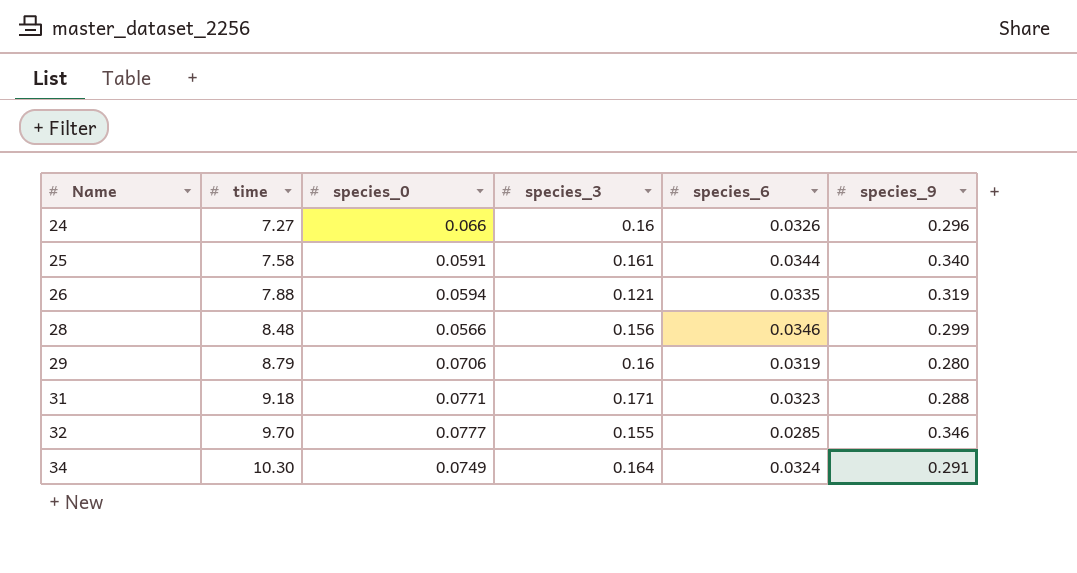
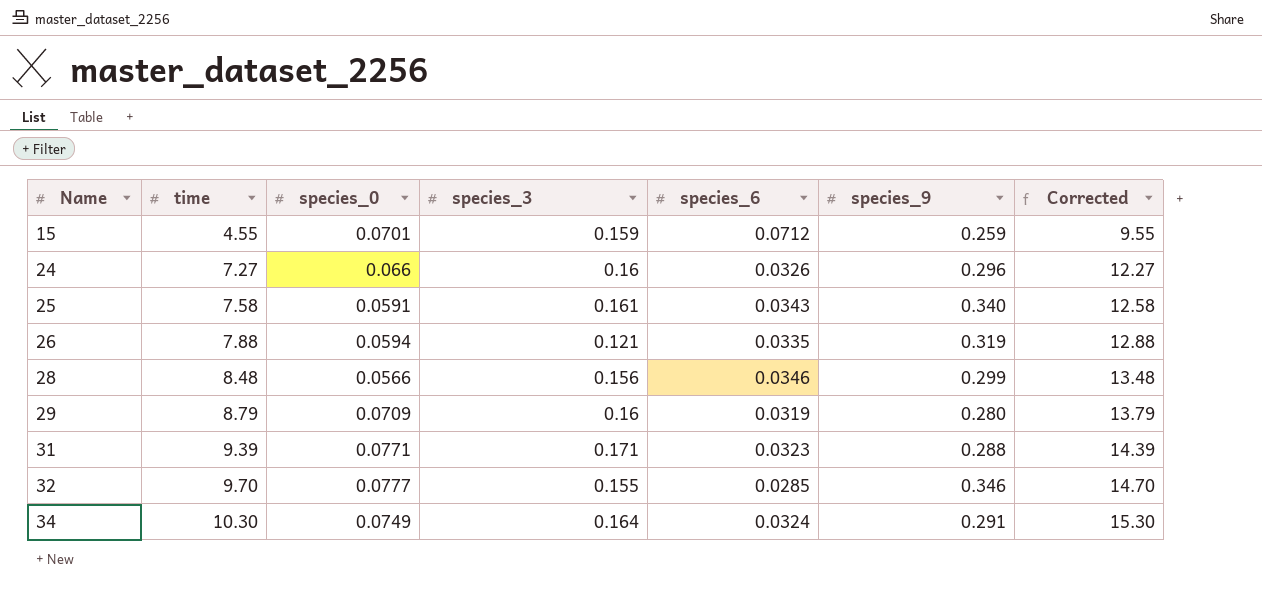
column Corrected | formula: none -> [time] + 5
row 15: none -> 4.55 | 0.0701 | 0.159 | 0.0712 | 0.259 | 9.55
25 | species_6: 0.0344 -> 0.0343
29 | species_0: 0.0706 -> 0.0709
31 | time: 9.18 -> 9.39

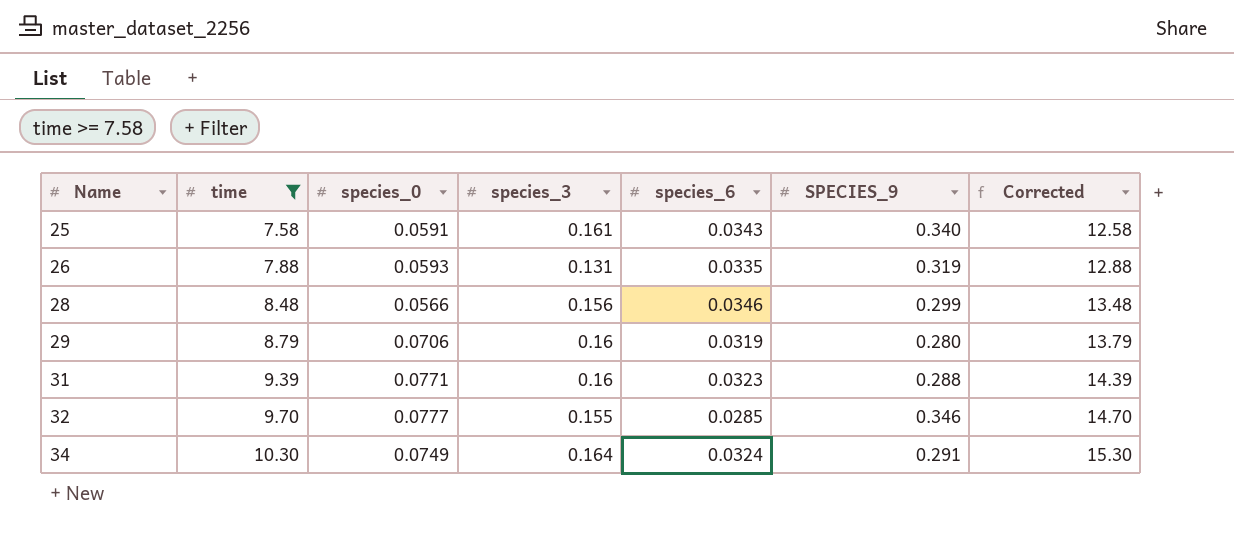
filter: none -> time >= 7.58
column name: species_9 -> SPECIES_9
26 | species_0: 0.0594 -> 0.0593
26 | species_3: 0.121 -> 0.131
29 | species_0: 0.0709 -> 0.0706
31 | species_3: 0.171 -> 0.16

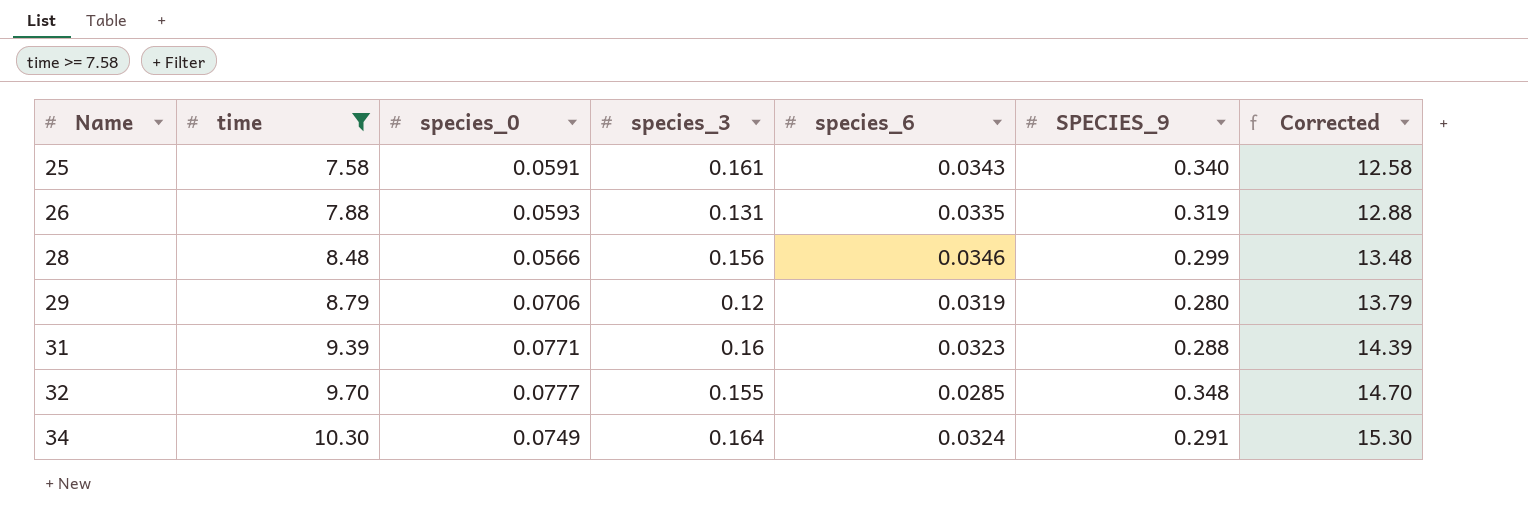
29 | species_3: 0.16 -> 0.12
32 | SPECIES_9: 0.346 -> 0.348

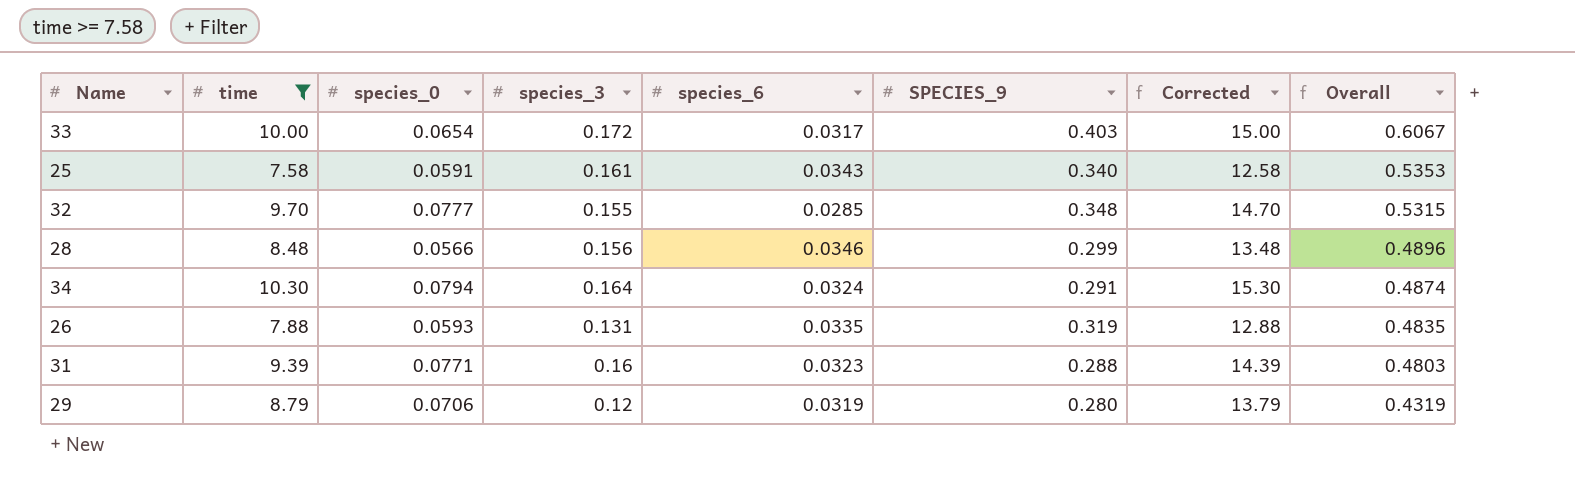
row order: Name ascending -> Overall descending
column Overall | formula: none -> [species_3] + [species_6] + [SPECIES_9]
row 33: none -> 10.00 | 0.0654 | 0.172 | 0.0317 | 0.403 | 15.00 | 0.6067
34 | species_0: 0.0749 -> 0.0794

